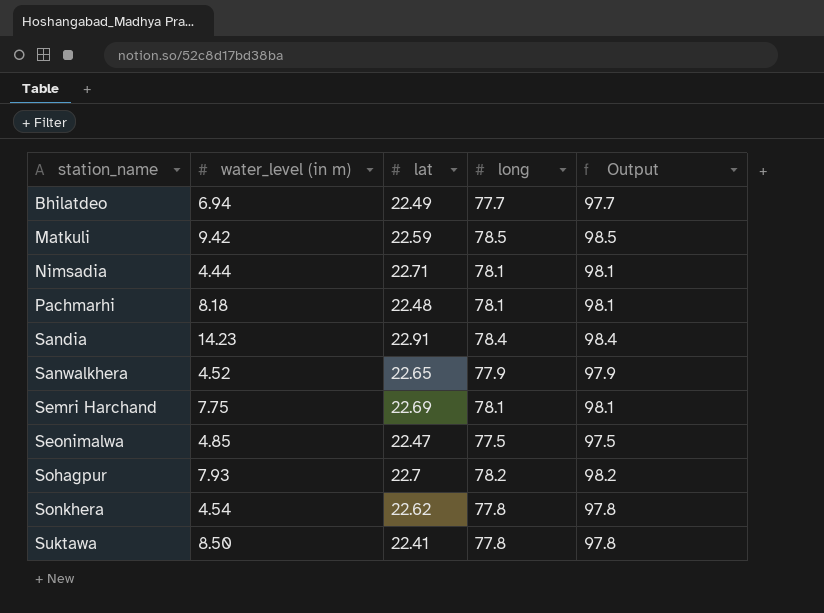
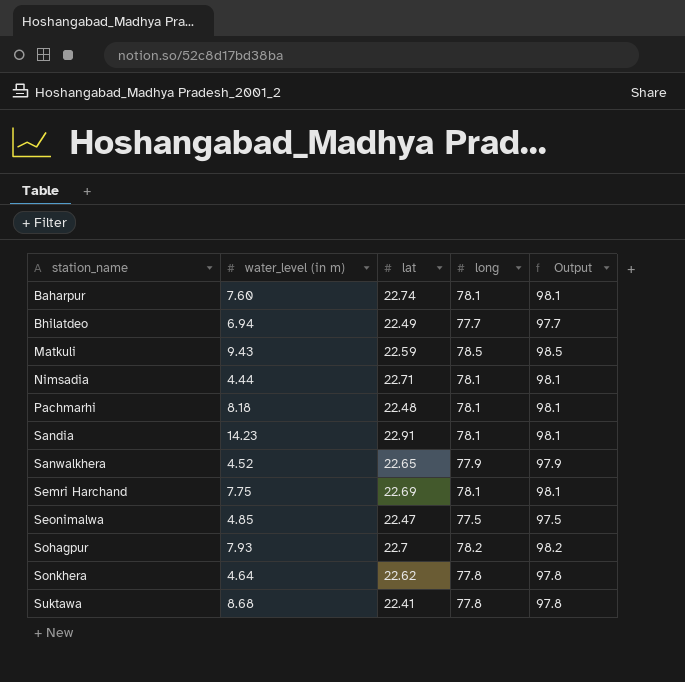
row Baharpur: none -> 7.60 | 22.74 | 78.1 | 98.1
Matkuli | water_level (in m): 9.42 -> 9.43
Sandia | long: 78.4 -> 78.1
Sandia | Output: 98.4 -> 98.1
Sonkhera | water_level (in m): 4.54 -> 4.64
Suktawa | water_level (in m): 8.50 -> 8.68

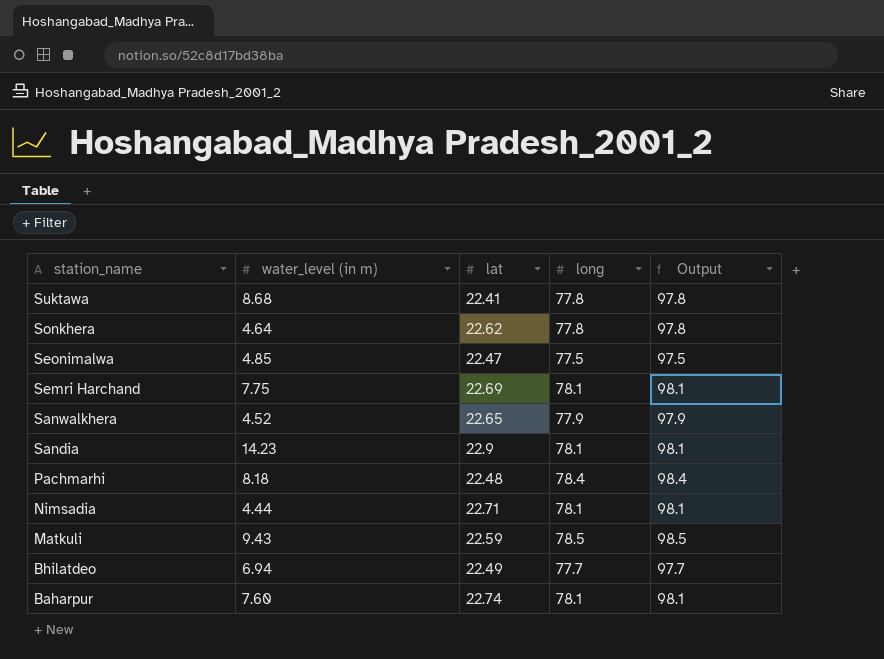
row order: station_name ascending -> station_name descending
row Sohagpur: 7.93 | 22.7 | 78.2 | 98.2 -> none
Sandia | lat: 22.91 -> 22.9
Pachmarhi | long: 78.1 -> 78.4
Pachmarhi | Output: 98.1 -> 98.4

